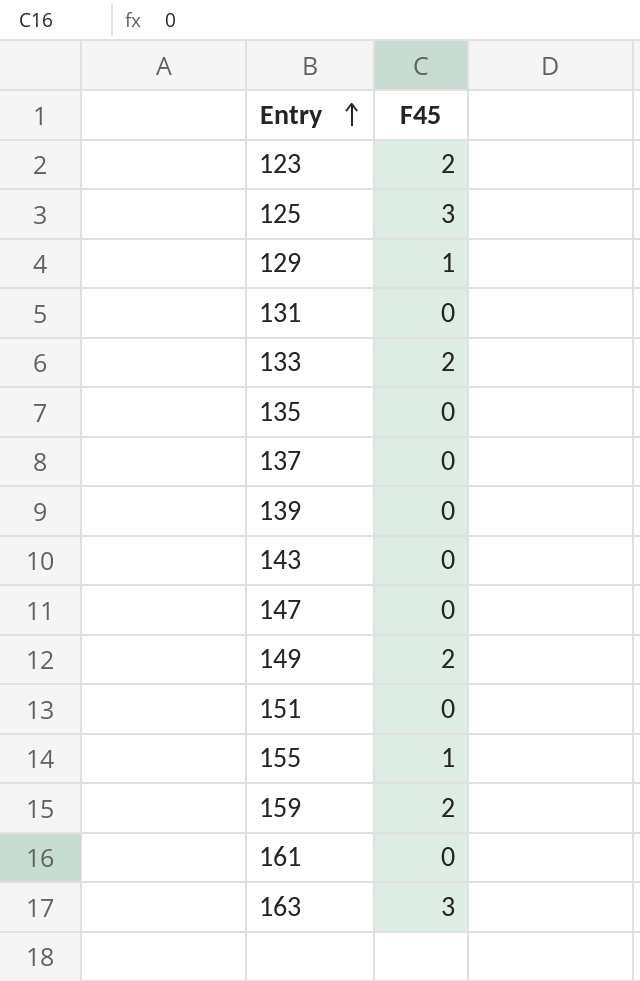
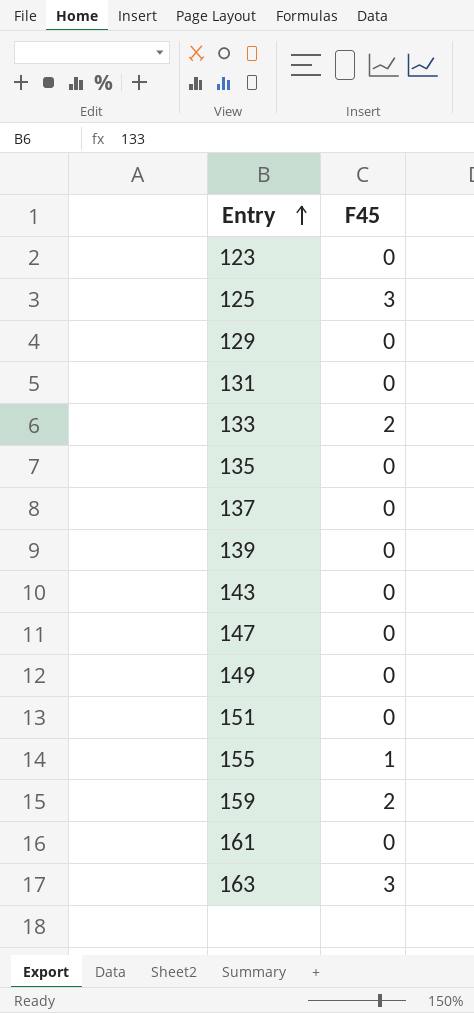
123 | F45: 2 -> 0
129 | F45: 1 -> 0
149 | F45: 2 -> 0

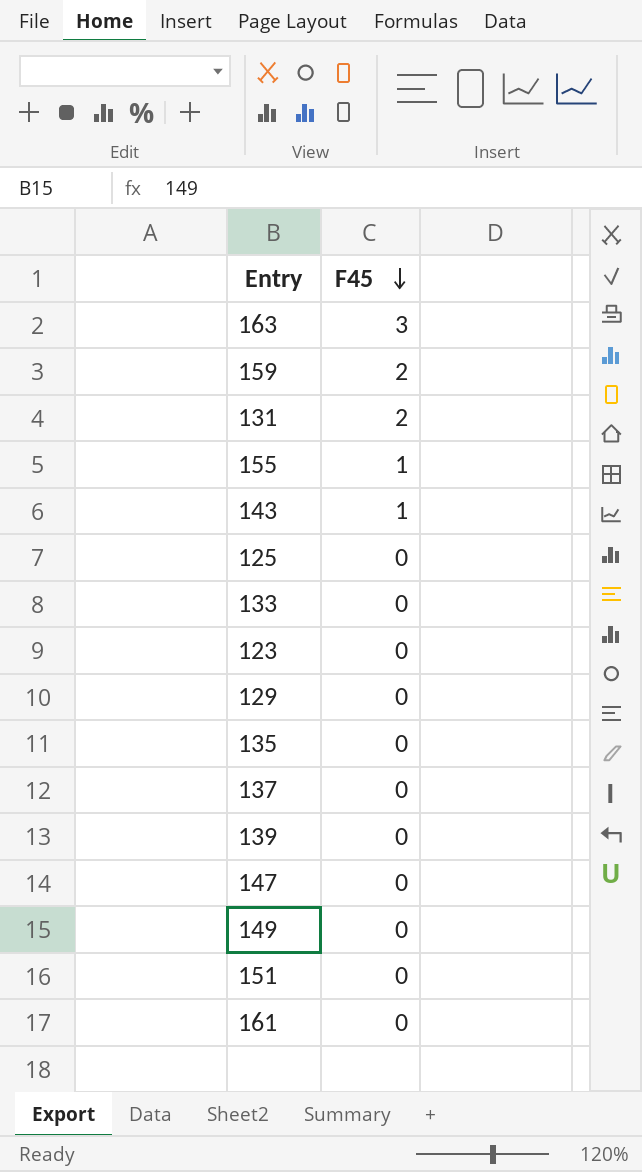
row order: Entry ascending -> F45 descending
131 | F45: 0 -> 2
143 | F45: 0 -> 1
125 | F45: 3 -> 0
133 | F45: 2 -> 0

